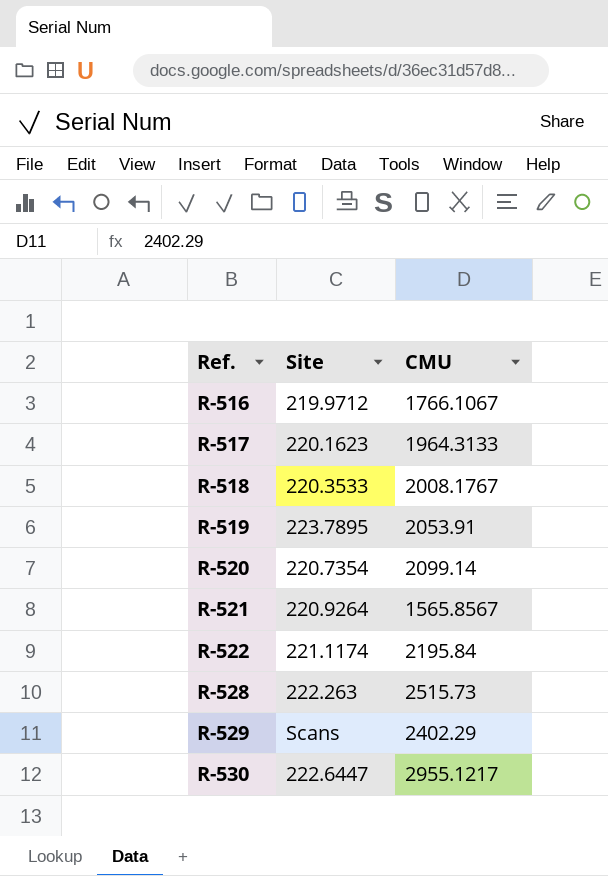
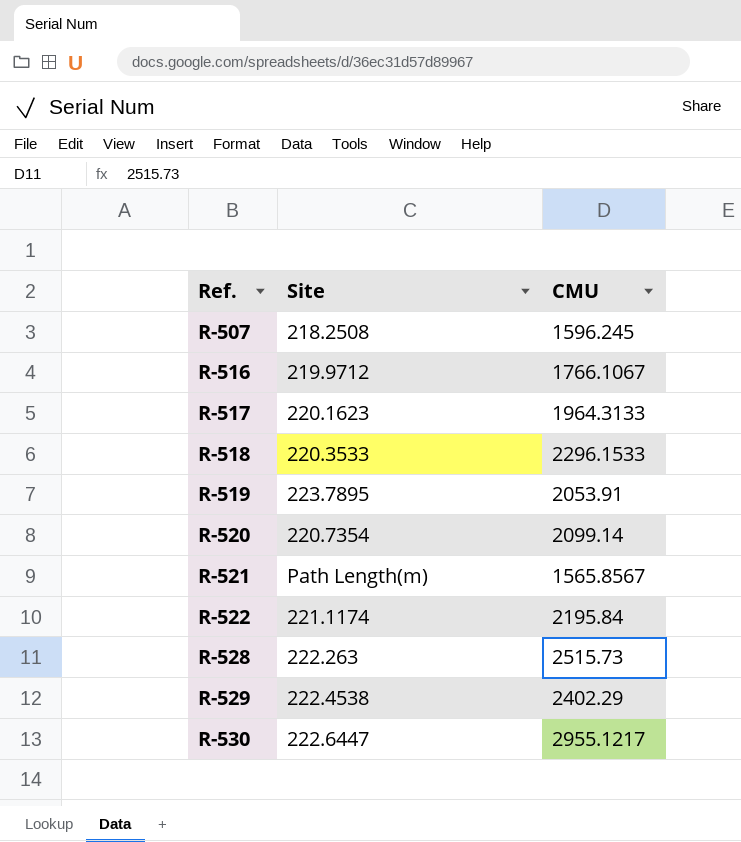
row R-507: none -> 218.2508 | 1596.245
R-518 | CMU: 2008.1767 -> 2296.1533
R-521 | Site: 220.9264 -> Path Length(m)
R-529 | Site: Scans -> 222.4538

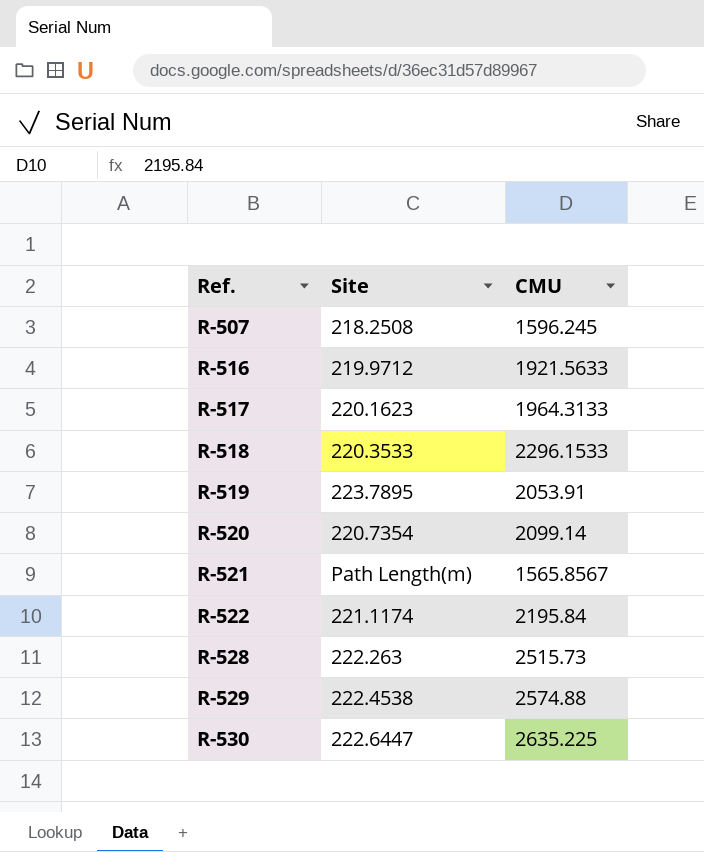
R-516 | CMU: 1766.1067 -> 1921.5633
R-529 | CMU: 2402.29 -> 2574.88
R-530 | CMU: 2955.1217 -> 2635.225

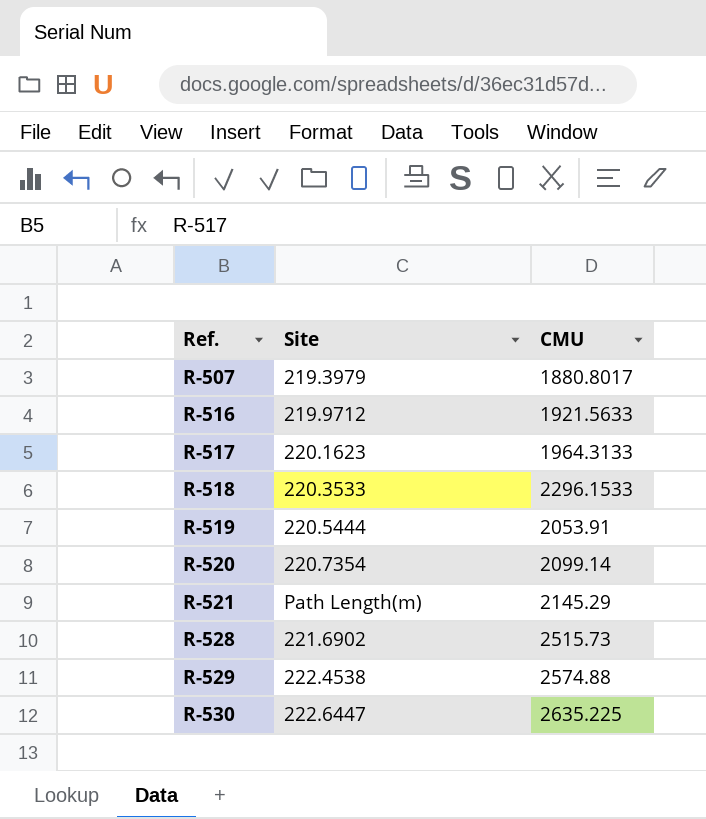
row R-522: 221.1174 | 2195.84 -> none
R-507 | Site: 218.2508 -> 219.3979
R-507 | CMU: 1596.245 -> 1880.8017
R-519 | Site: 223.7895 -> 220.5444
R-521 | CMU: 1565.8567 -> 2145.29
R-528 | Site: 222.263 -> 221.6902

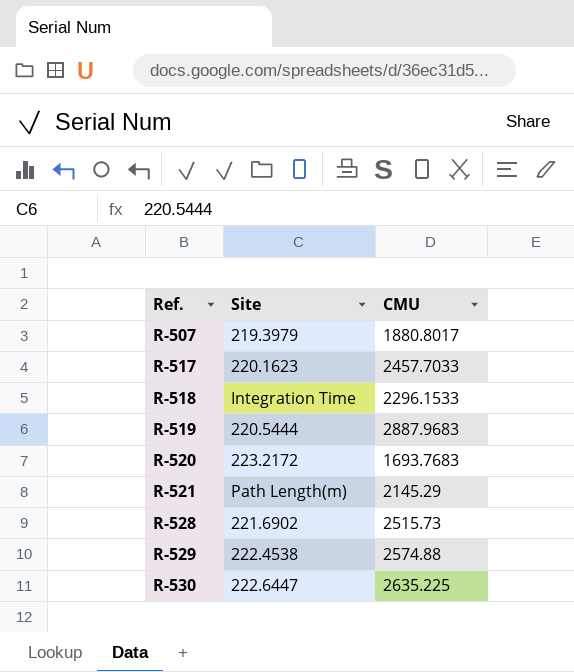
row R-516: 219.9712 | 1921.5633 -> none
R-517 | CMU: 1964.3133 -> 2457.7033
R-518 | Site: 220.3533 -> Integration Time
R-519 | CMU: 2053.91 -> 2887.9683
R-520 | Site: 220.7354 -> 223.2172
R-520 | CMU: 2099.14 -> 1693.7683

